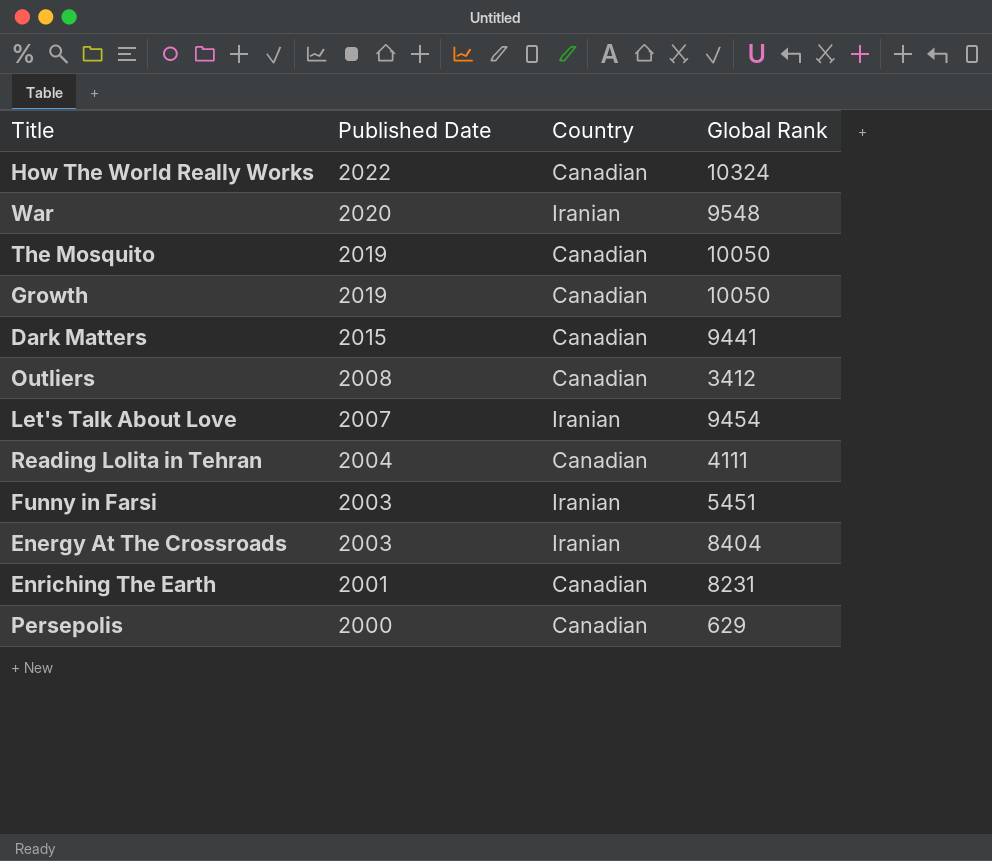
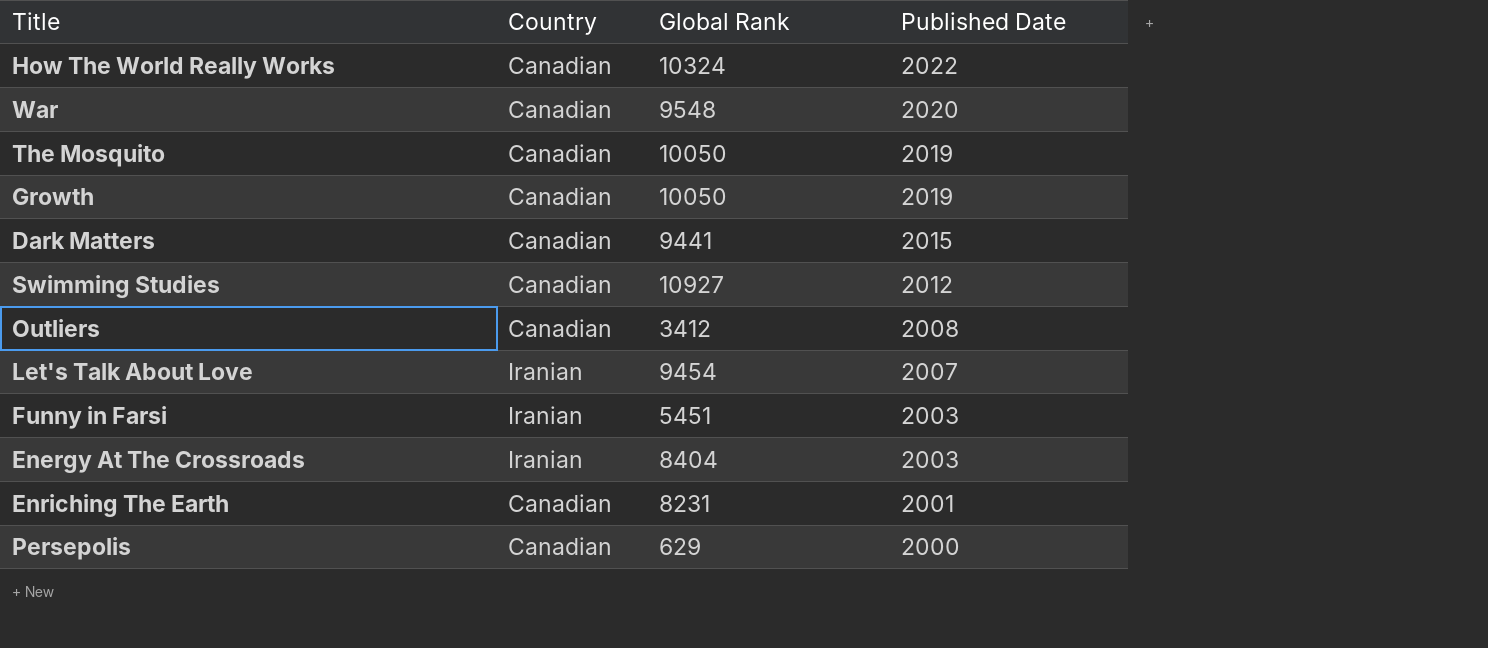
column Published Date | position: 2 -> 4
row Reading Lolita in Tehran: 2004 | Canadian | 4111 -> none
War | Country: Iranian -> Canadian
row Swimming Studies: none -> Canadian | 10927 | 2012

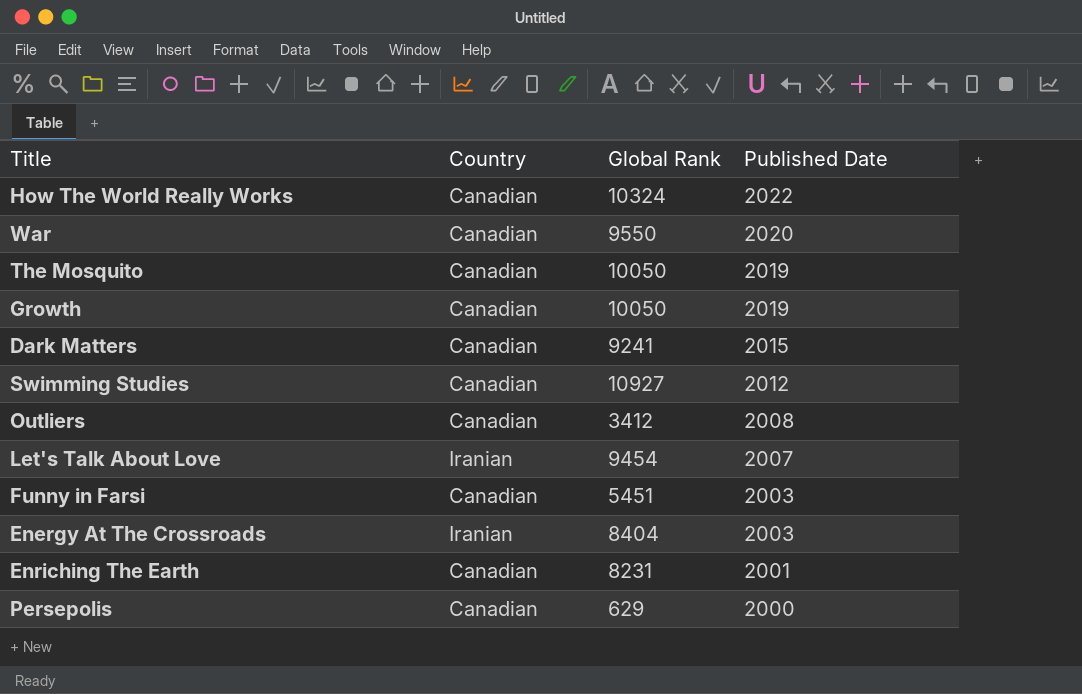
War | Global Rank: 9548 -> 9550
Dark Matters | Global Rank: 9441 -> 9241
Funny in Farsi | Country: Iranian -> Canadian

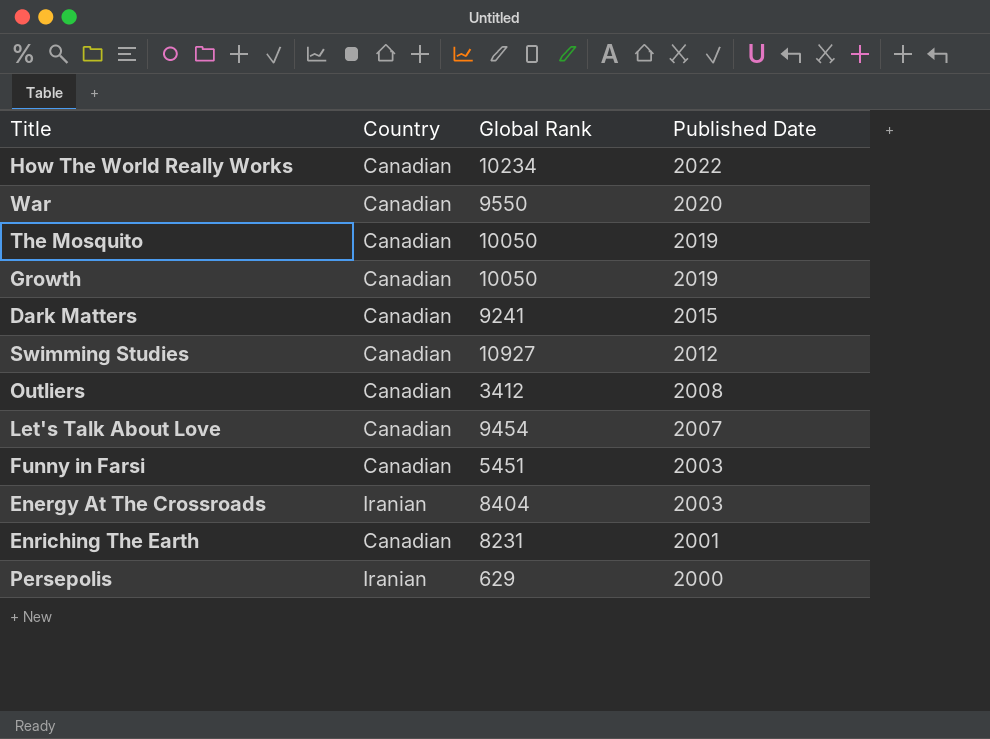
How The World Really Works | Global Rank: 10324 -> 10234
Let's Talk About Love | Country: Iranian -> Canadian
Persepolis | Country: Canadian -> Iranian

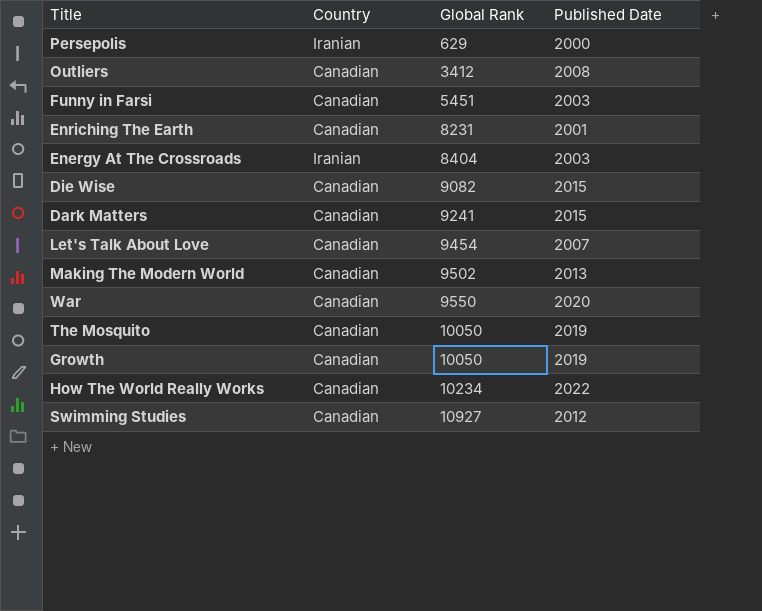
row order: Published Date descending -> Global Rank ascending
row Die Wise: none -> Canadian | 9082 | 2015
row Making The Modern World: none -> Canadian | 9502 | 2013

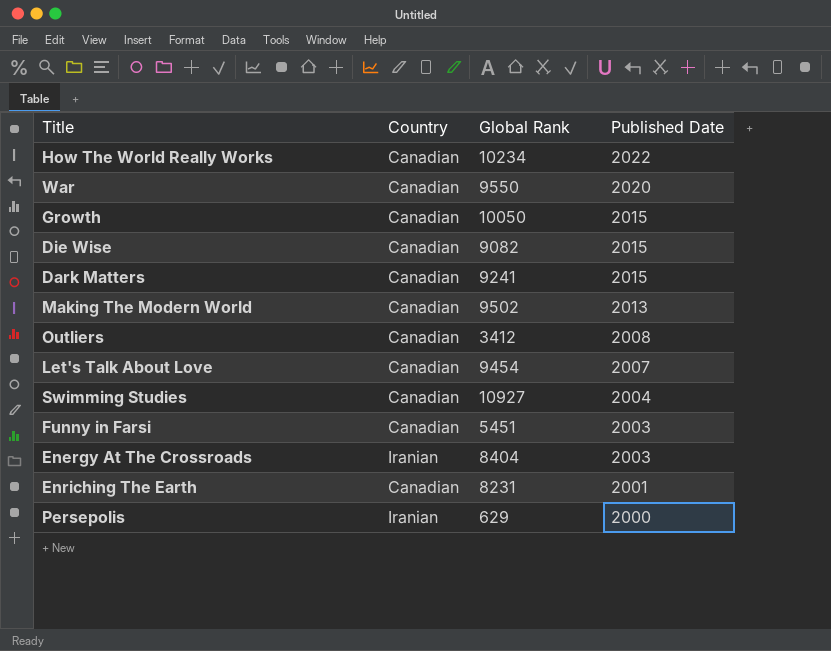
row order: Global Rank ascending -> Published Date descending
row The Mosquito: Canadian | 10050 | 2019 -> none
Growth | Published Date: 2019 -> 2015
Swimming Studies | Published Date: 2012 -> 2004

